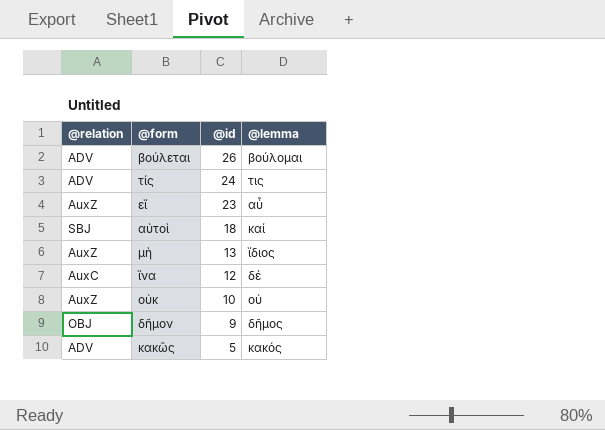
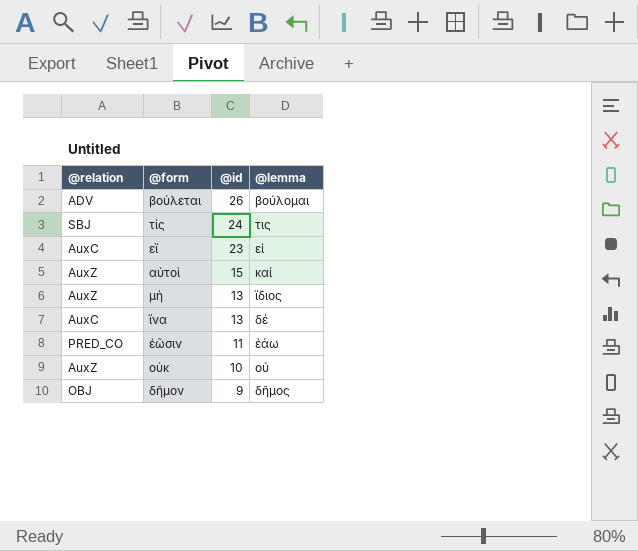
row κακῶς: ADV | 5 | κακός -> none
τίς | @relation: ADV -> SBJ
εἴ | @relation: AuxZ -> AuxC
εἴ | @lemma: αὖ -> εἰ
αὐτοὶ | @relation: SBJ -> AuxZ
αὐτοὶ | @id: 18 -> 15
ἵνα | @id: 12 -> 13
row ἐῶσιν: none -> PRED_CO | 11 | ἐάω

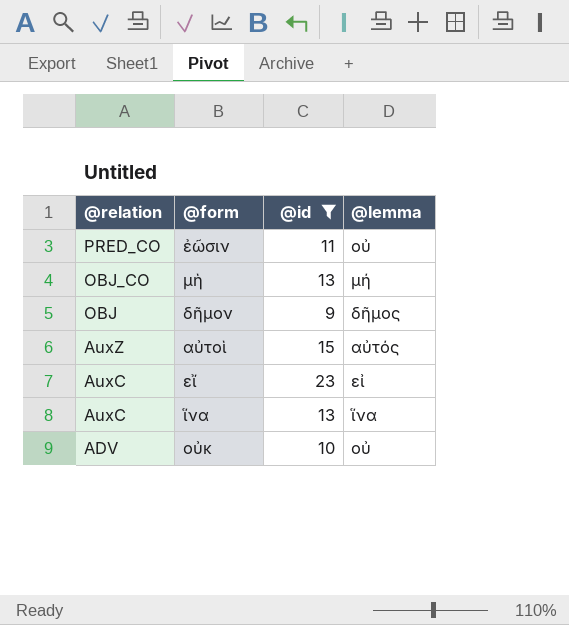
filter: none -> @id <= 23
row order: @id descending -> @relation descending
ἐῶσιν | @lemma: ἐάω -> οὐ
μὴ | @relation: AuxZ -> OBJ_CO
μὴ | @lemma: ἴδιος -> μή
αὐτοὶ | @lemma: καί -> αὐτός
ἵνα | @lemma: δέ -> ἵνα
οὐκ | @relation: AuxZ -> ADV

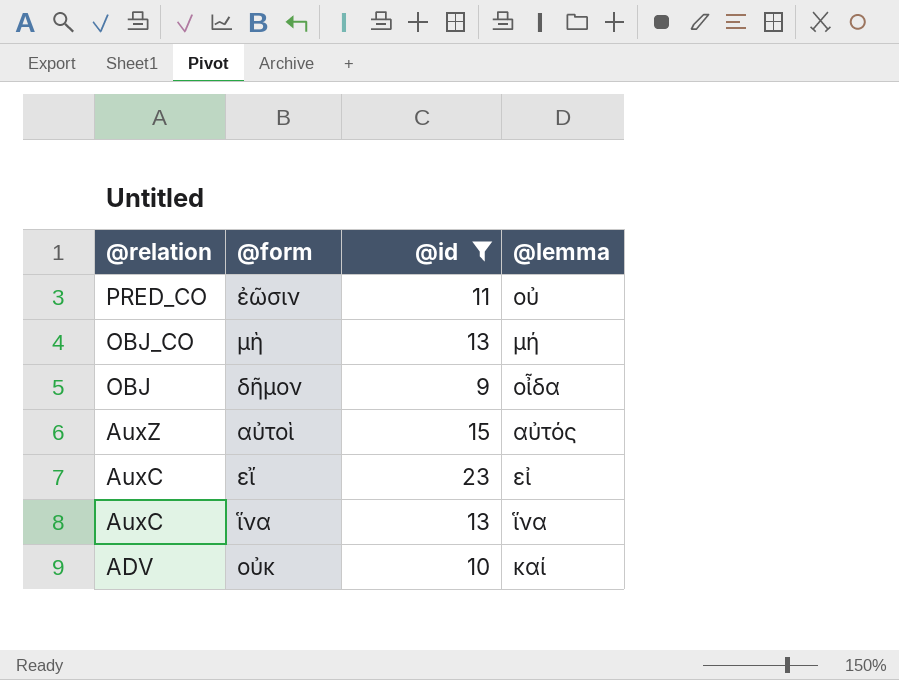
δῆμον | @lemma: δῆμος -> οἶδα
οὐκ | @lemma: οὐ -> καί

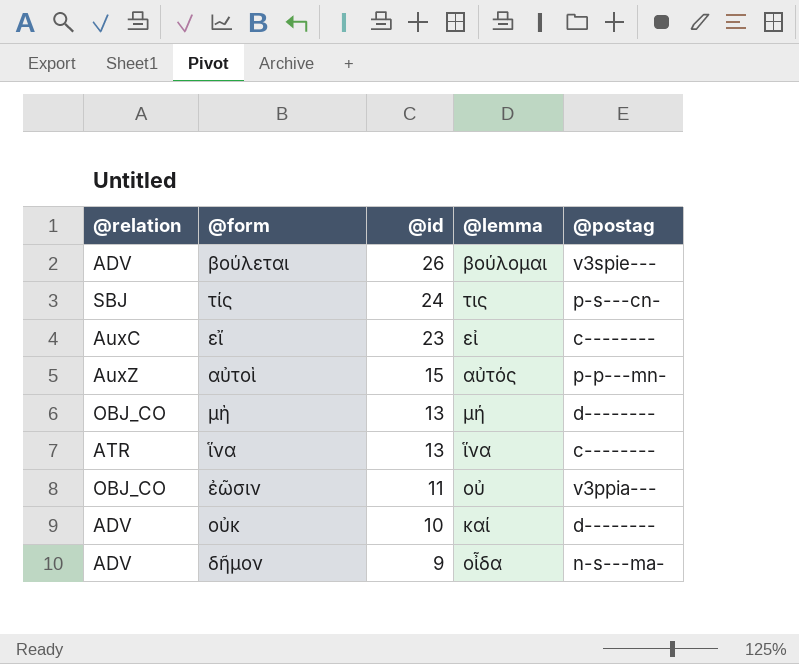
filter: @id <= 23 -> none
row order: @relation descending -> @id descending
column @postag | position: none -> 5
ἵνα | @relation: AuxC -> ATR
ἐῶσιν | @relation: PRED_CO -> OBJ_CO
δῆμον | @relation: OBJ -> ADV

